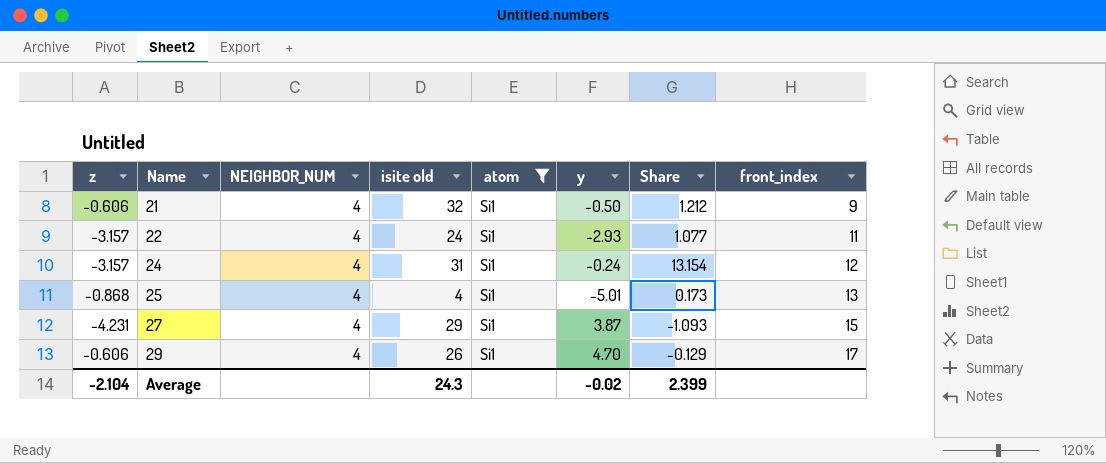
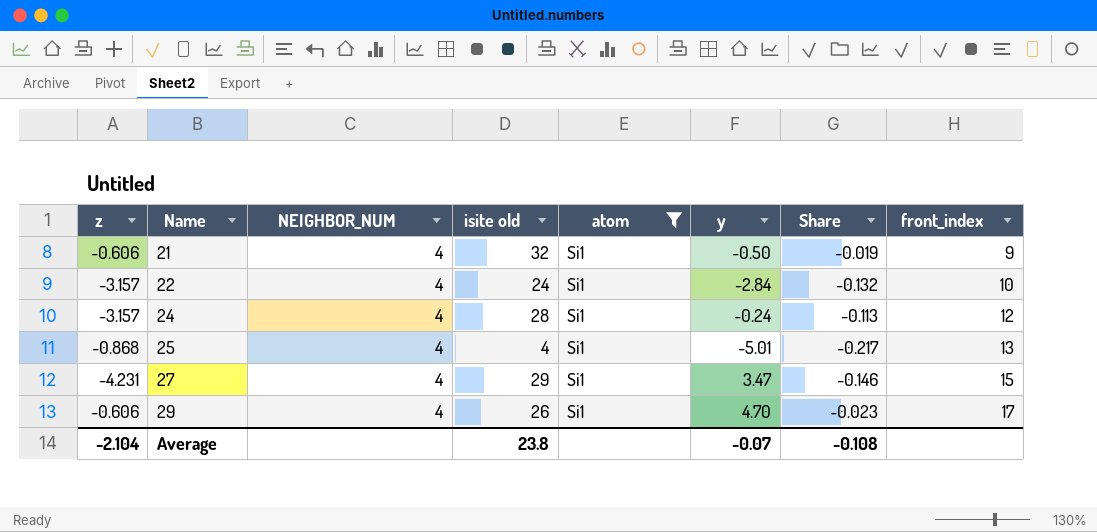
column Share | formula: [z] / [y] -> [z] / [isite old]
22 | y: -2.93 -> -2.84
22 | front_index: 11 -> 10
24 | isite old: 31 -> 28
27 | y: 3.87 -> 3.47
Average | isite old: 24.3 -> 23.8
Average | y: -0.02 -> -0.07
Average | Share: 2.399 -> -0.108

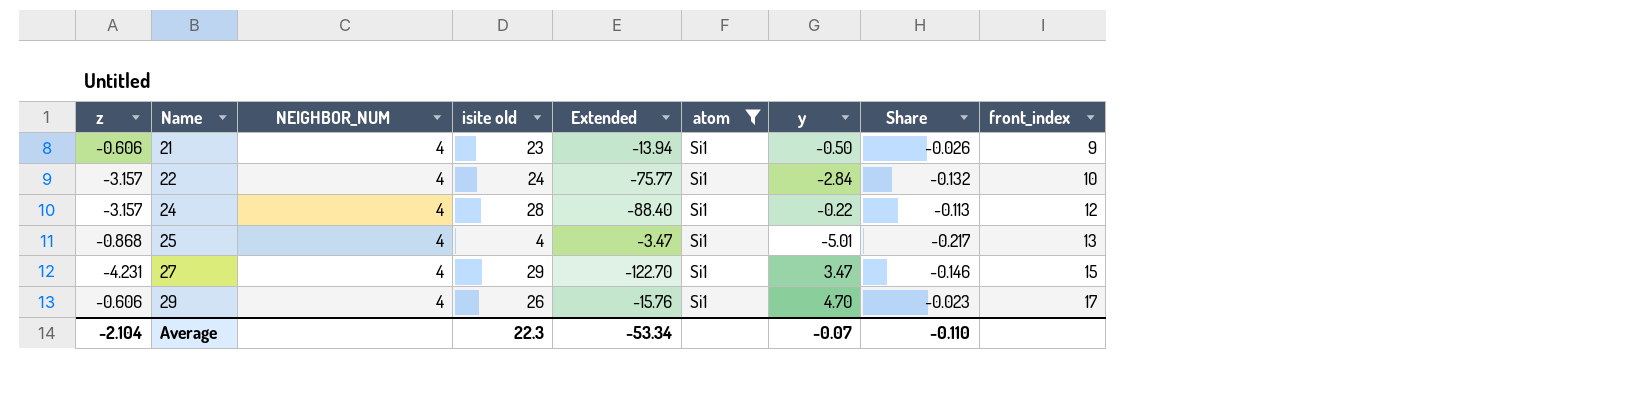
column Extended | formula: none -> [z] * [isite old]
21 | isite old: 32 -> 23
21 | Share: -0.019 -> -0.026
24 | y: -0.24 -> -0.22
Average | isite old: 23.8 -> 22.3
Average | Share: -0.108 -> -0.110

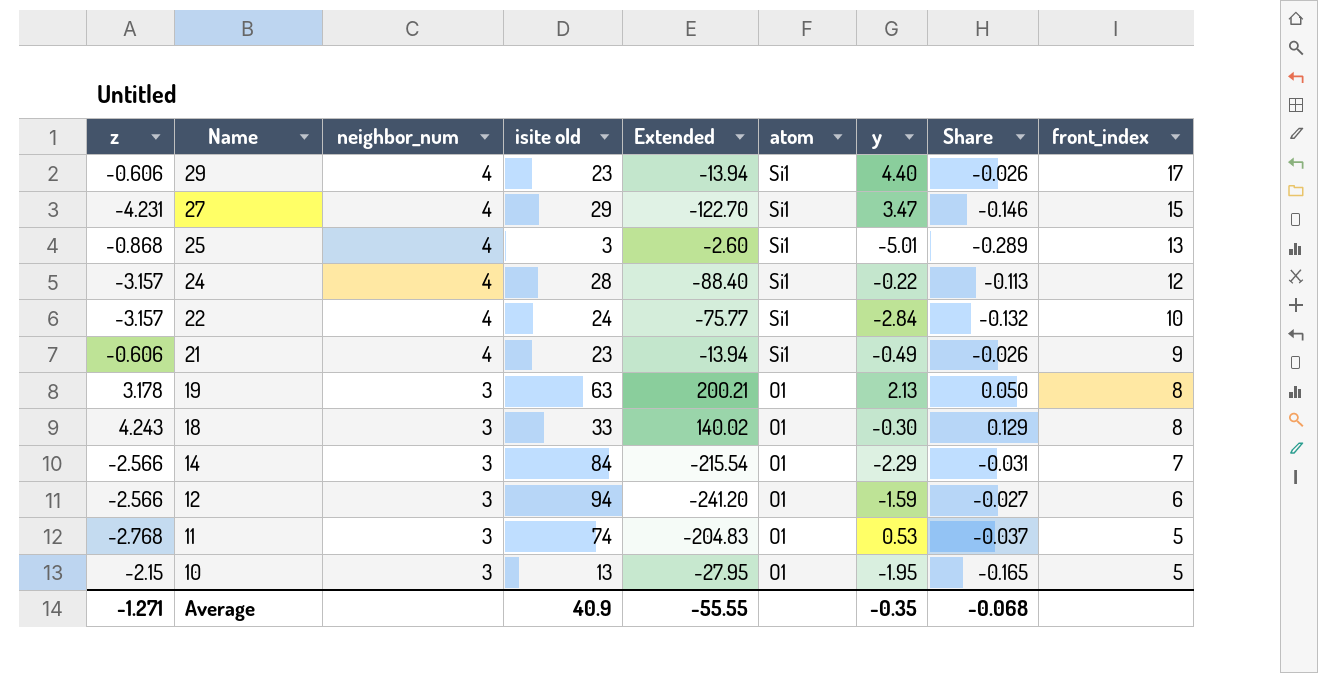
filter: atom = Si1 -> none
row order: Name ascending -> Name descending
column name: NEIGHBOR_NUM -> neighbor_num
29 | isite old: 26 -> 23
29 | Extended: -15.76 -> -13.94
29 | y: 4.70 -> 4.40
29 | Share: -0.023 -> -0.026
25 | isite old: 4 -> 3
25 | Extended: -3.47 -> -2.60
25 | Share: -0.217 -> -0.289
21 | y: -0.50 -> -0.49
Average | z: -2.104 -> -1.271
Average | isite old: 22.3 -> 40.9
Average | Extended: -53.34 -> -55.55
Average | y: -0.07 -> -0.35
Average | Share: -0.110 -> -0.068

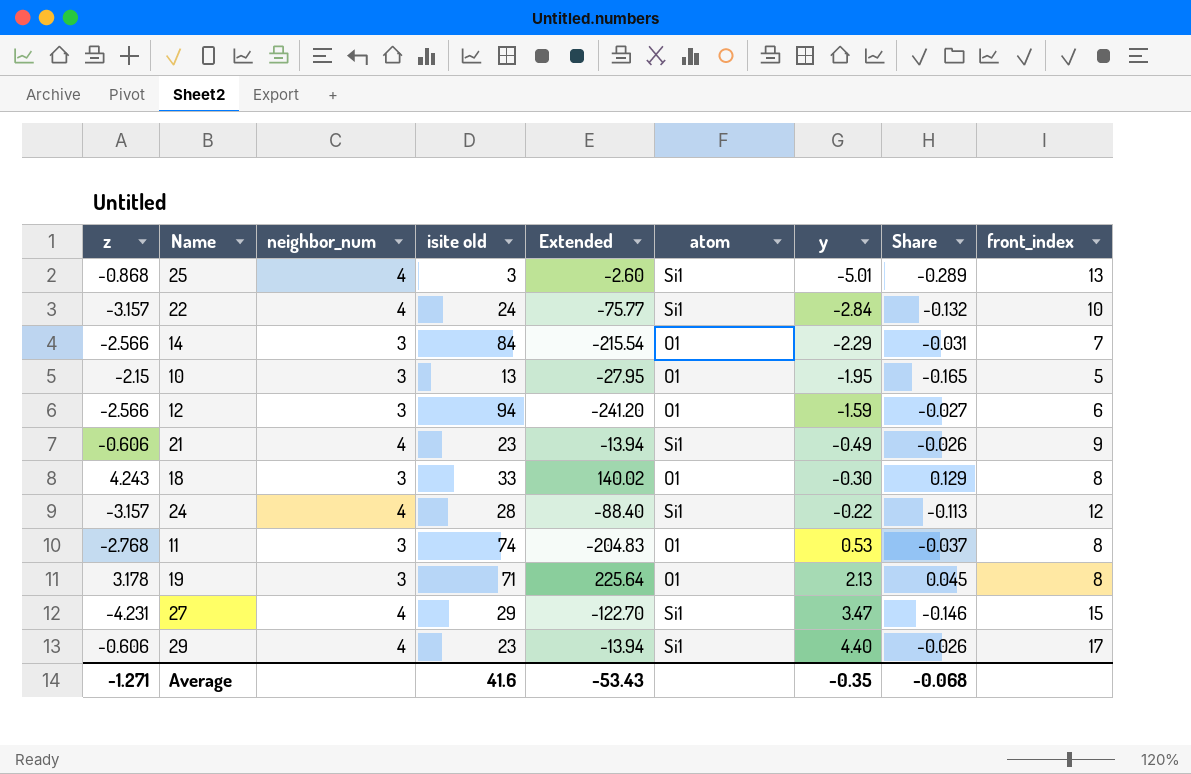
row order: Name descending -> y ascending
11 | front_index: 5 -> 8
19 | isite old: 63 -> 71
19 | Extended: 200.21 -> 225.64
19 | Share: 0.050 -> 0.045
Average | isite old: 40.9 -> 41.6
Average | Extended: -55.55 -> -53.43

